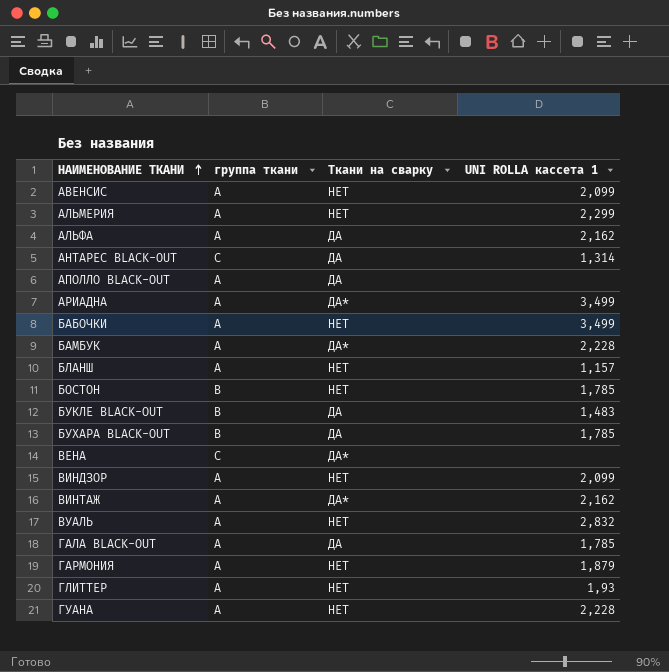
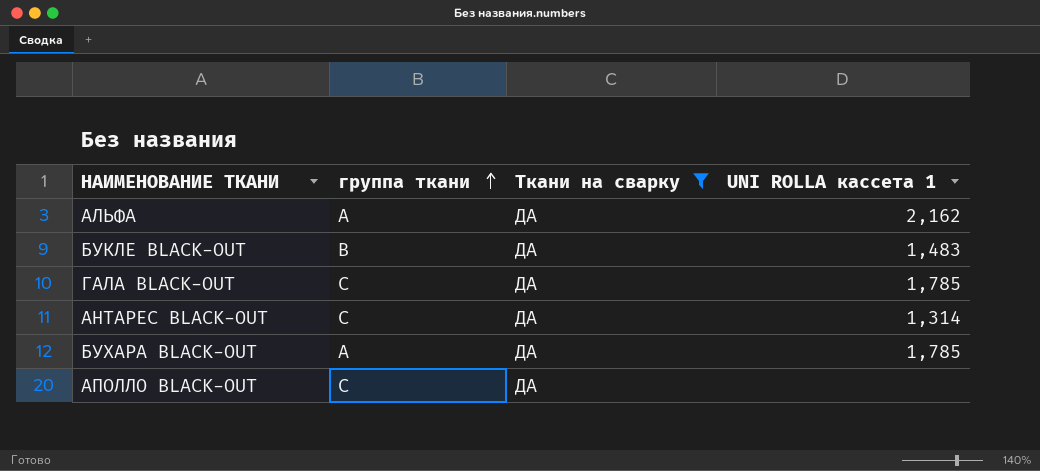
filter: none -> Ткани на сварку = ДА
row order: НАИМЕНОВАНИЕ ТКАНИ ascending -> группа ткани ascending
ГАЛА BLACK-OUT | группа ткани: A -> C
БУХАРА BLACK-OUT | группа ткани: B -> А
АПОЛЛО BLACK-OUT | группа ткани: A -> С

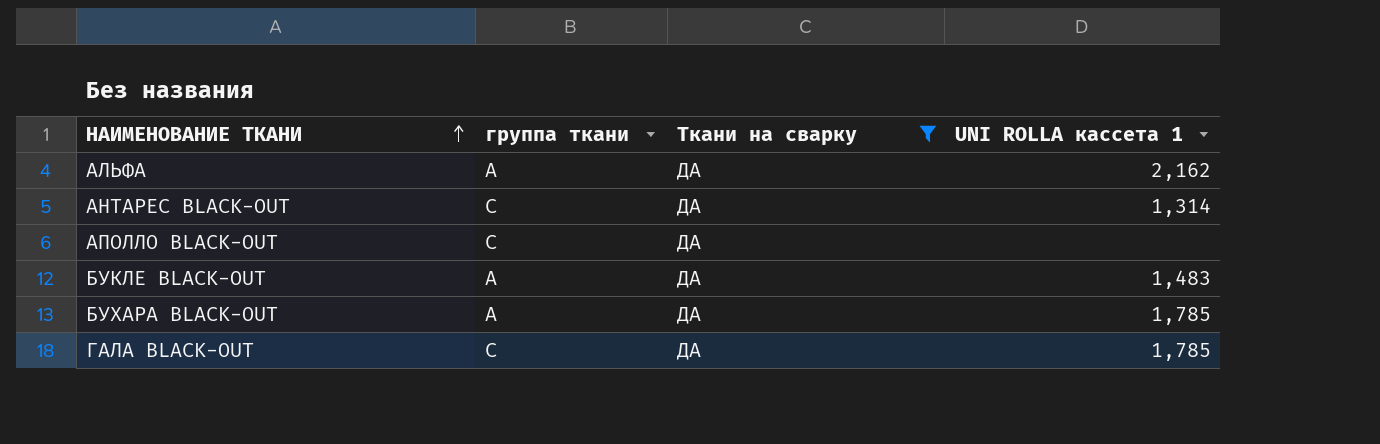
row order: группа ткани ascending -> НАИМЕНОВАНИЕ ТКАНИ ascending
АЛЬФА | группа ткани: A -> А
БУКЛЕ BLACK-OUT | группа ткани: B -> A

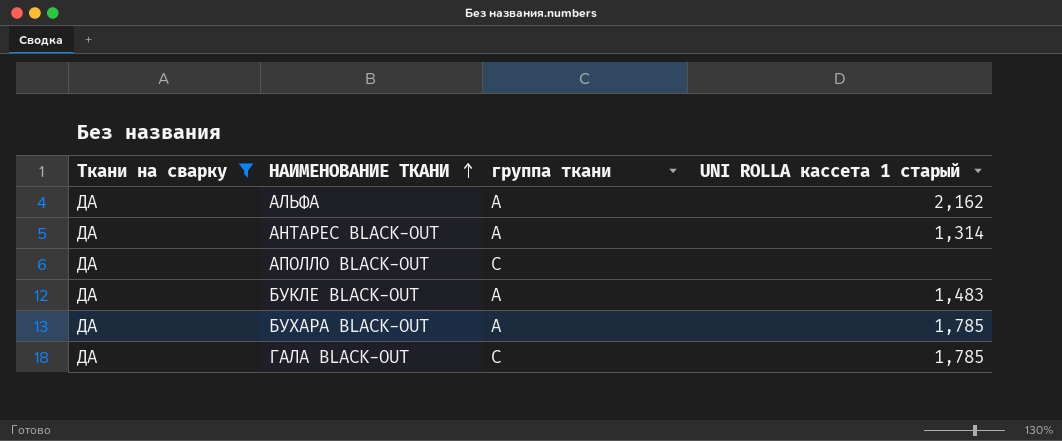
column Ткани на сварку | position: 3 -> 1
column name: UNI ROLLA кассета 1 -> UNI ROLLA кассета 1 старый
АНТАРЕС BLACK-OUT | группа ткани: C -> A

